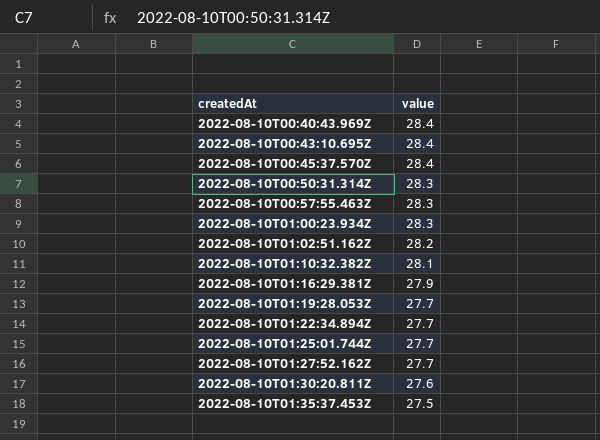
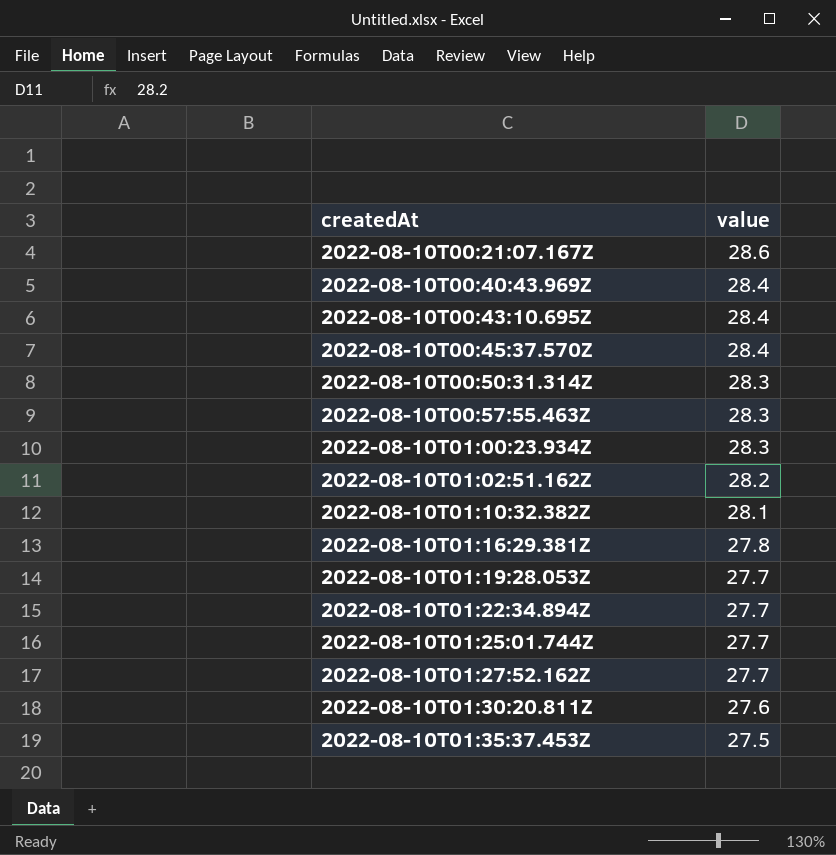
row 2022-08-10T00:21:07.167Z: none -> 28.6
2022-08-10T01:16:29.381Z | value: 27.9 -> 27.8

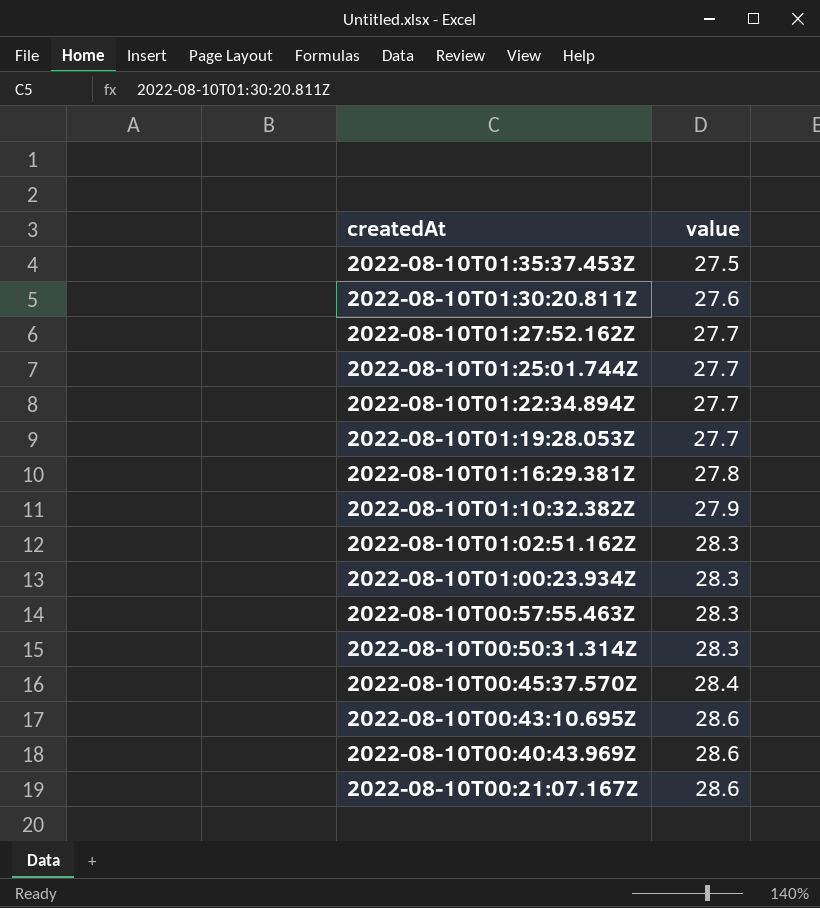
row order: createdAt ascending -> createdAt descending
2022-08-10T01:10:32.382Z | value: 28.1 -> 27.9
2022-08-10T01:02:51.162Z | value: 28.2 -> 28.3
2022-08-10T00:43:10.695Z | value: 28.4 -> 28.6
2022-08-10T00:40:43.969Z | value: 28.4 -> 28.6

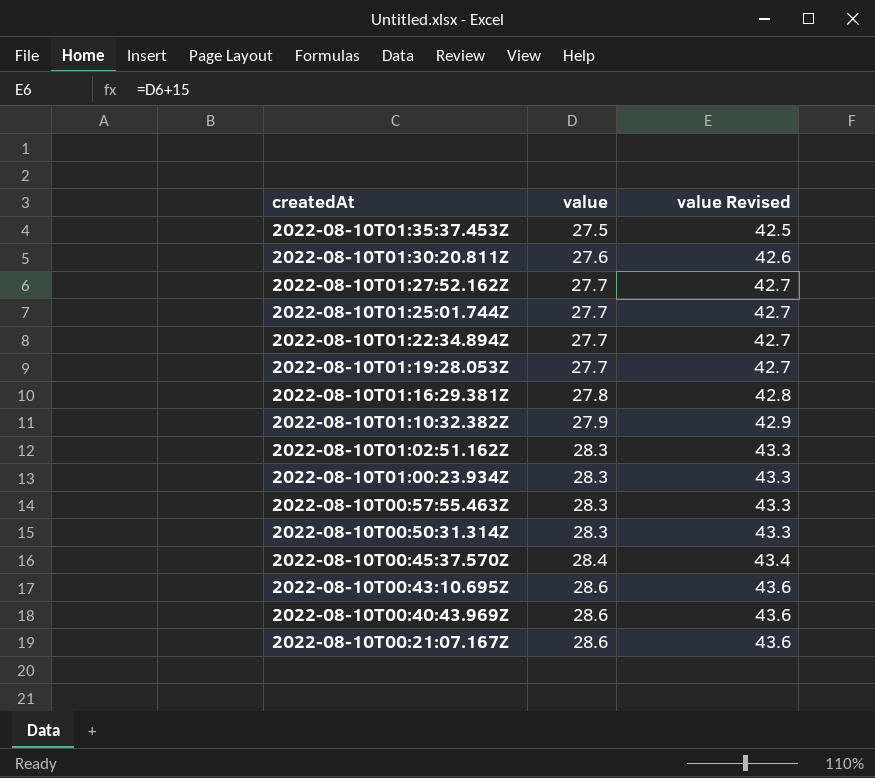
column value Revised | formula: none -> [value] + 15

